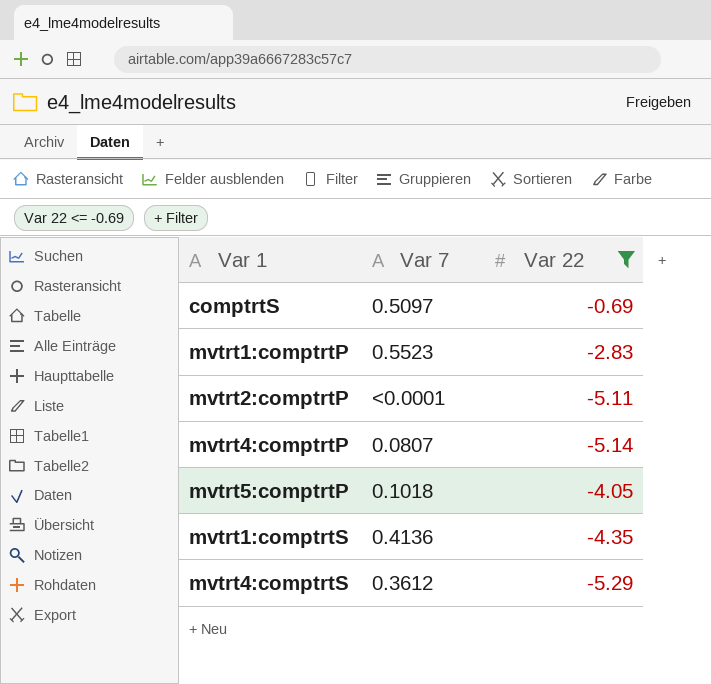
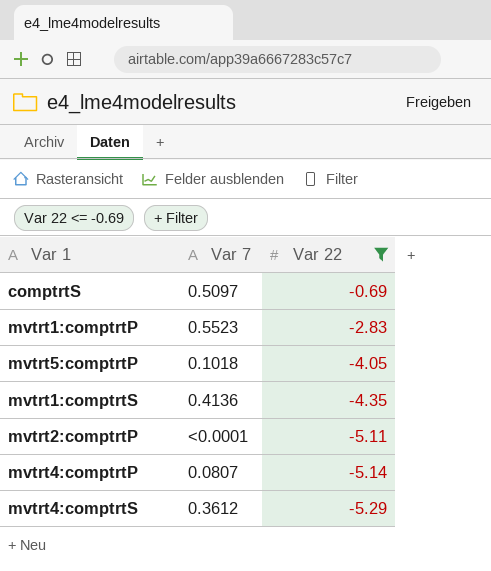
row order: none -> Var 22 descending

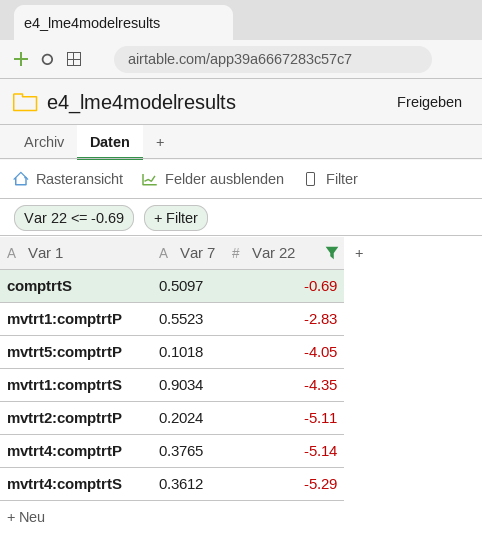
mvtrt1:comptrtS | Var 7: 0.4136 -> 0.9034
mvtrt2:comptrtP | Var 7: <0.0001 -> 0.2024
mvtrt4:comptrtP | Var 7: 0.0807 -> 0.3765

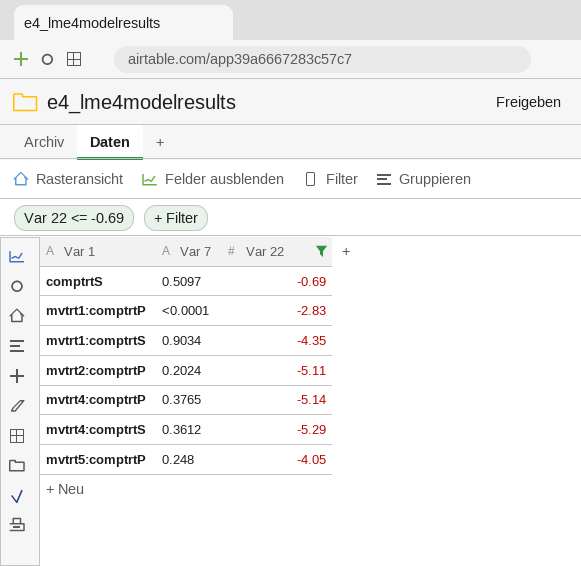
row order: Var 22 descending -> Var 1 ascending
mvtrt1:comptrtP | Var 7: 0.5523 -> <0.0001
mvtrt5:comptrtP | Var 7: 0.1018 -> 0.248

